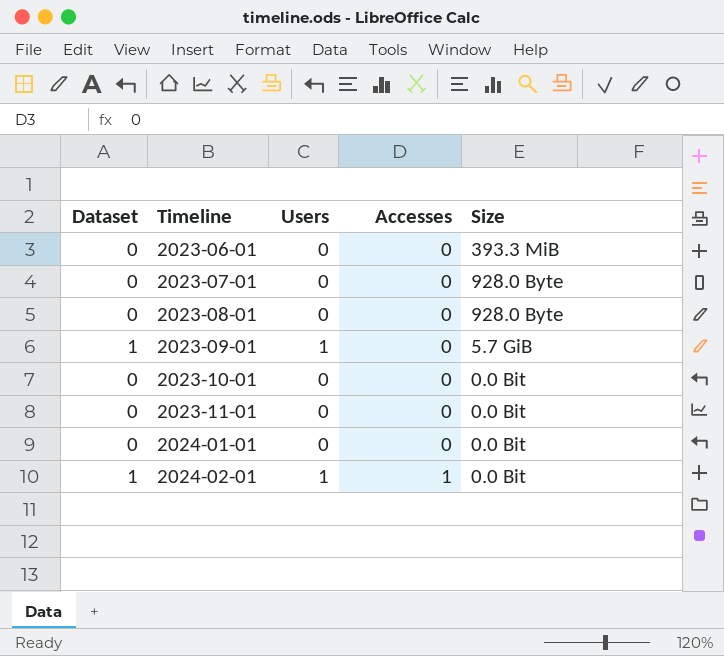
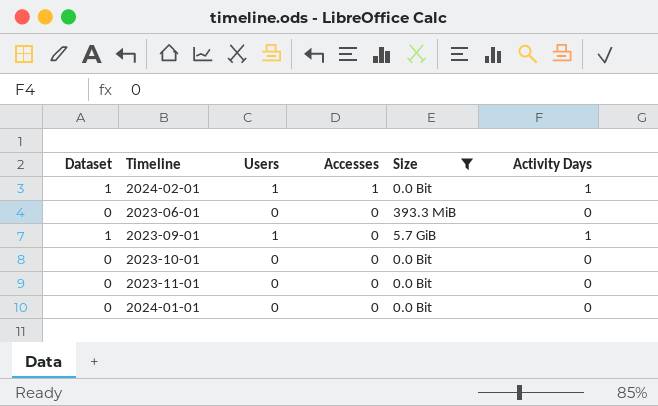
filter: none -> Size != 928.0 Byte
row order: Timeline ascending -> Accesses descending
column Activity Days | position: none -> 6

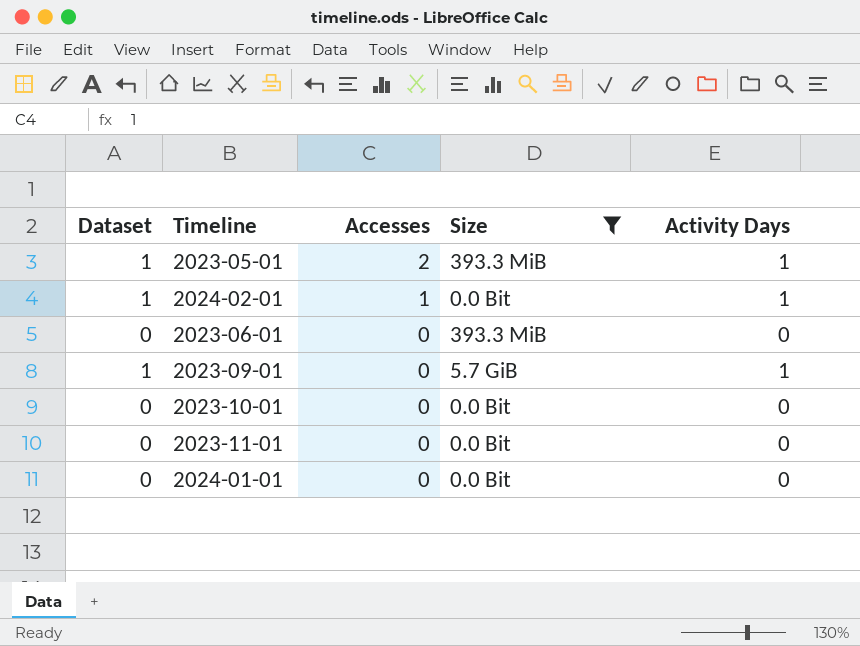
column Users | position: 3 -> none
row 2023-05-01: none -> 1 | 2 | 393.3 MiB | 1

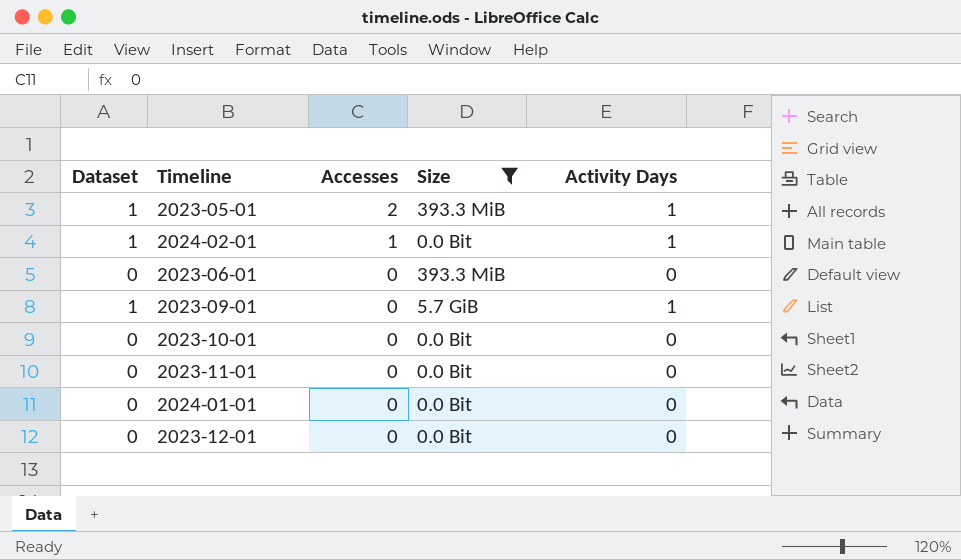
row 2023-12-01: none -> 0 | 0 | 0.0 Bit | 0

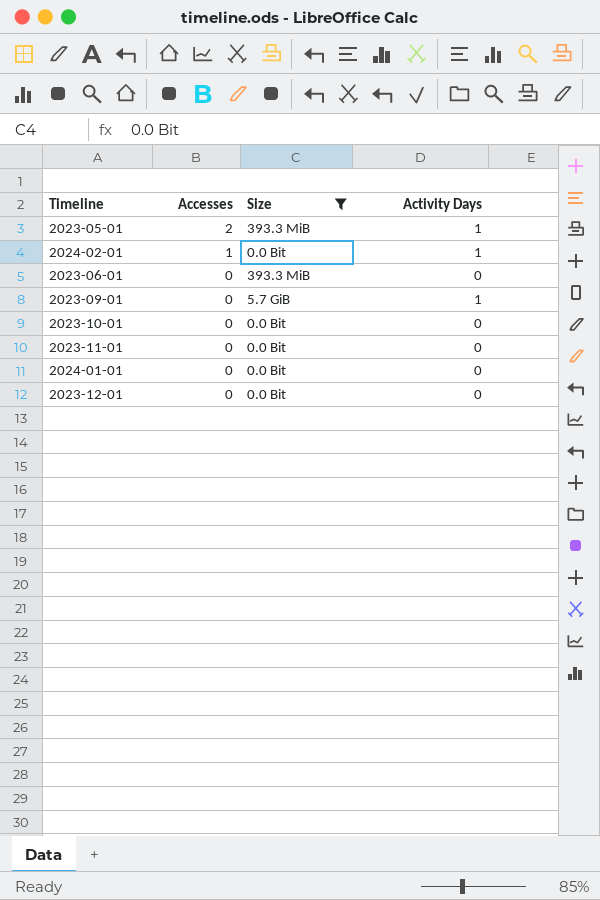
column Dataset | position: 1 -> none

